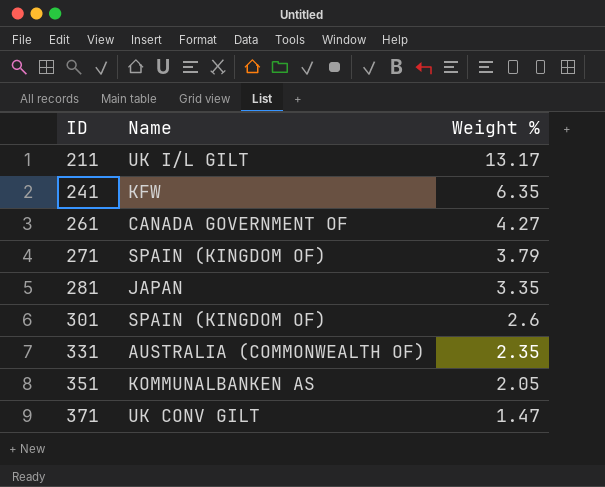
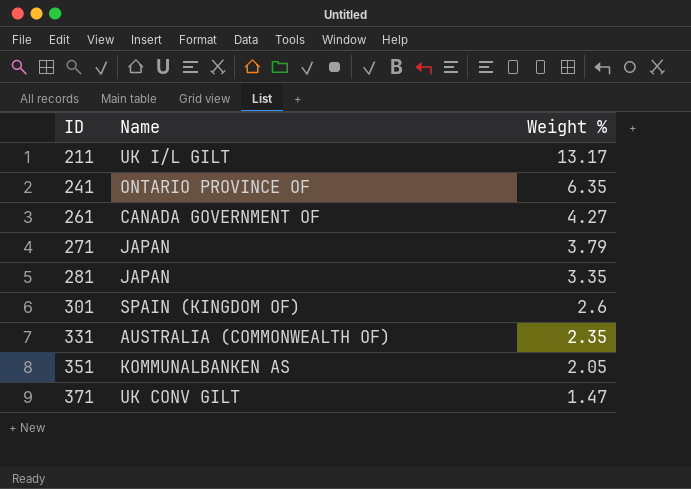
241 | Name: KFW -> ONTARIO PROVINCE OF
271 | Name: SPAIN (KINGDOM OF) -> JAPAN

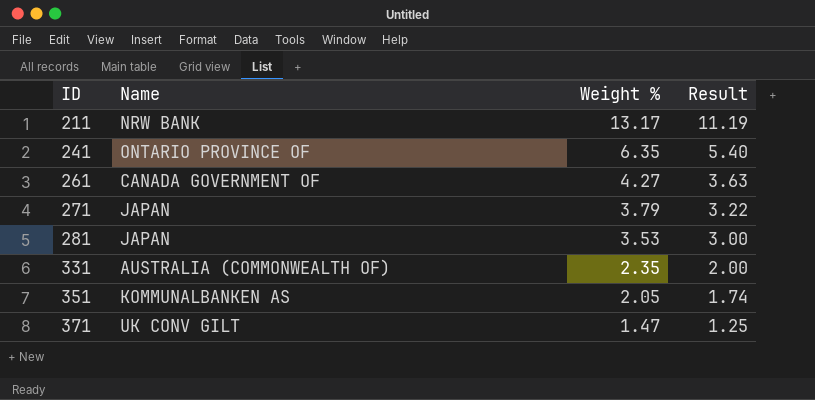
column Result | formula: none -> [Weight %] * 0.85
row 301: SPAIN (KINGDOM OF) | 2.6 -> none
211 | Name: UK I/L GILT -> NRW BANK
281 | Weight %: 3.35 -> 3.53

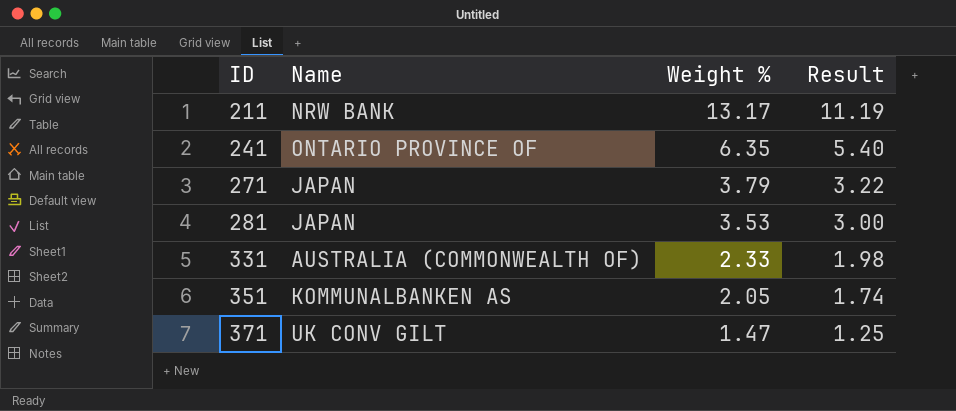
row 261: CANADA GOVERNMENT OF | 4.27 | 3.63 -> none
331 | Weight %: 2.35 -> 2.33
331 | Result: 2.00 -> 1.98

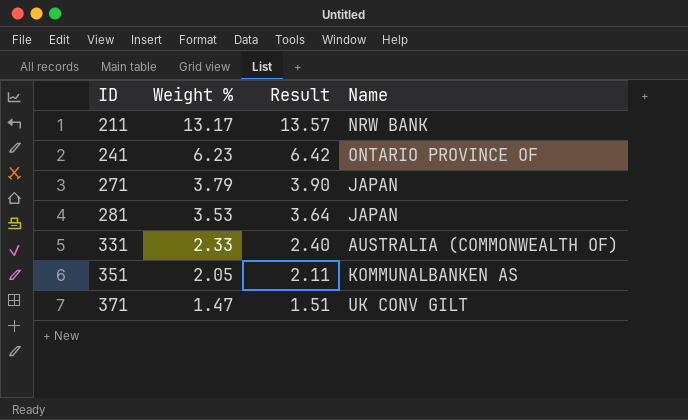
column Result | formula: [Weight %] * 0.85 -> [Weight %] * 1.03
column Name | position: 2 -> 4
241 | Weight %: 6.35 -> 6.23

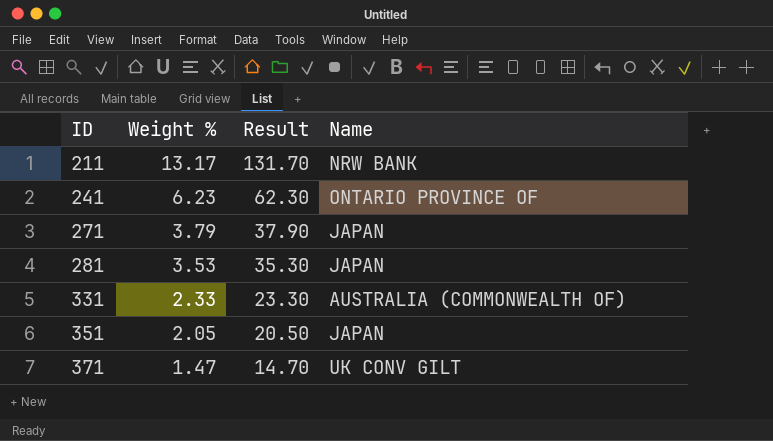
column Result | formula: [Weight %] * 1.03 -> [Weight %] * 10
351 | Name: KOMMUNALBANKEN AS -> JAPAN

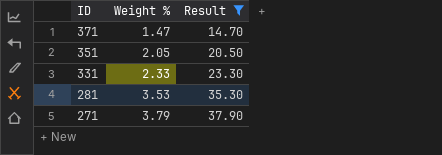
filter: none -> Result <= 37.90
row order: ID ascending -> ID descending
column Name | position: 4 -> none

